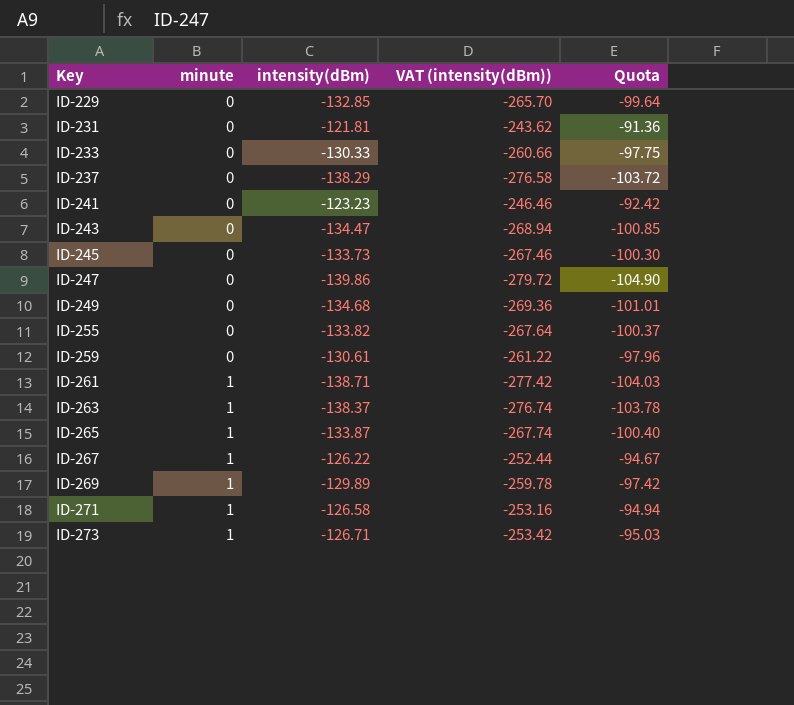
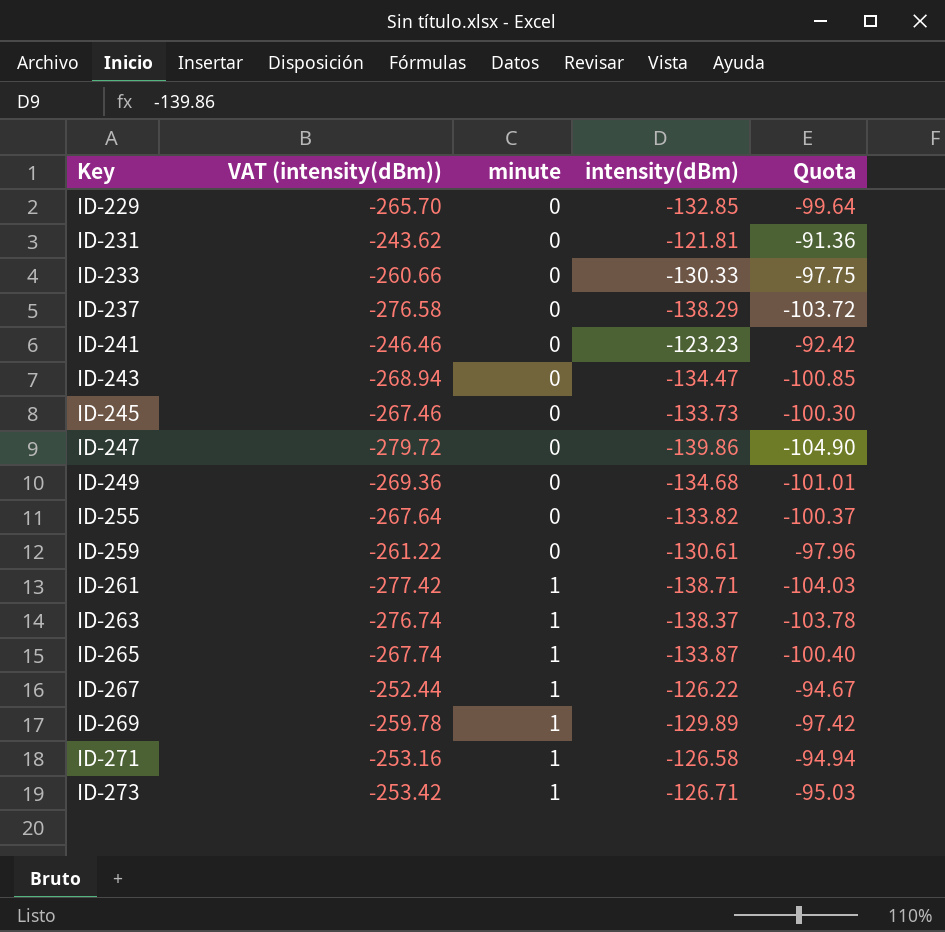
column VAT (intensity(dBm)) | position: 4 -> 2

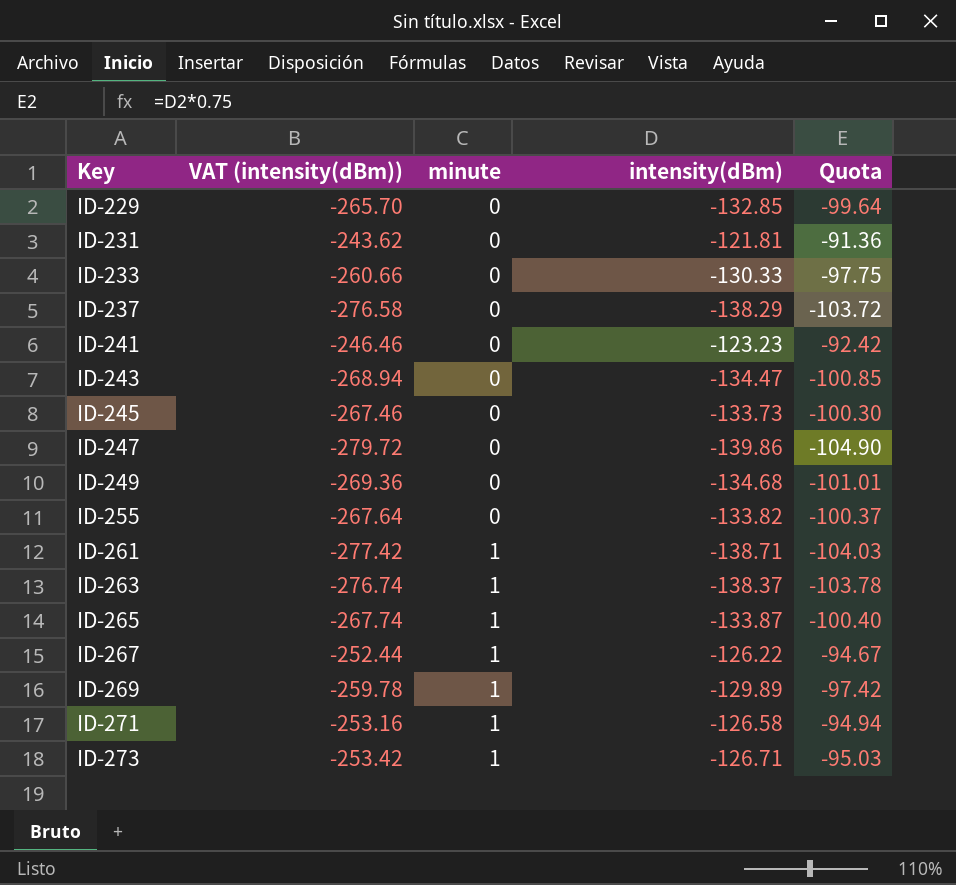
row ID-259: -261.22 | 0 | -130.61 | -97.96 -> none

